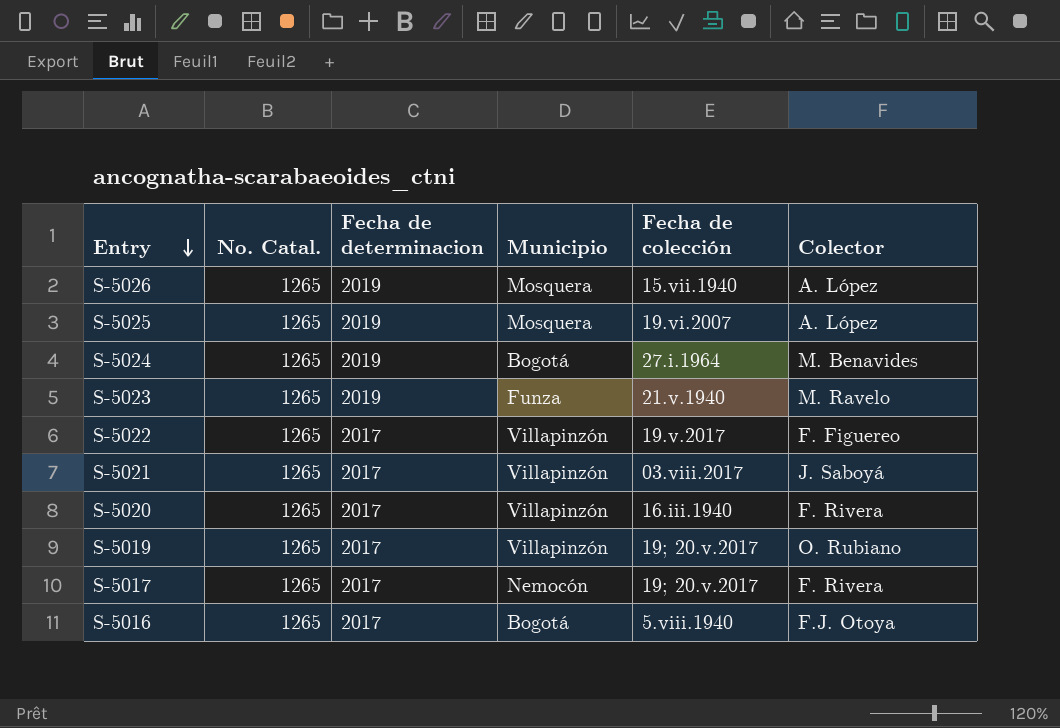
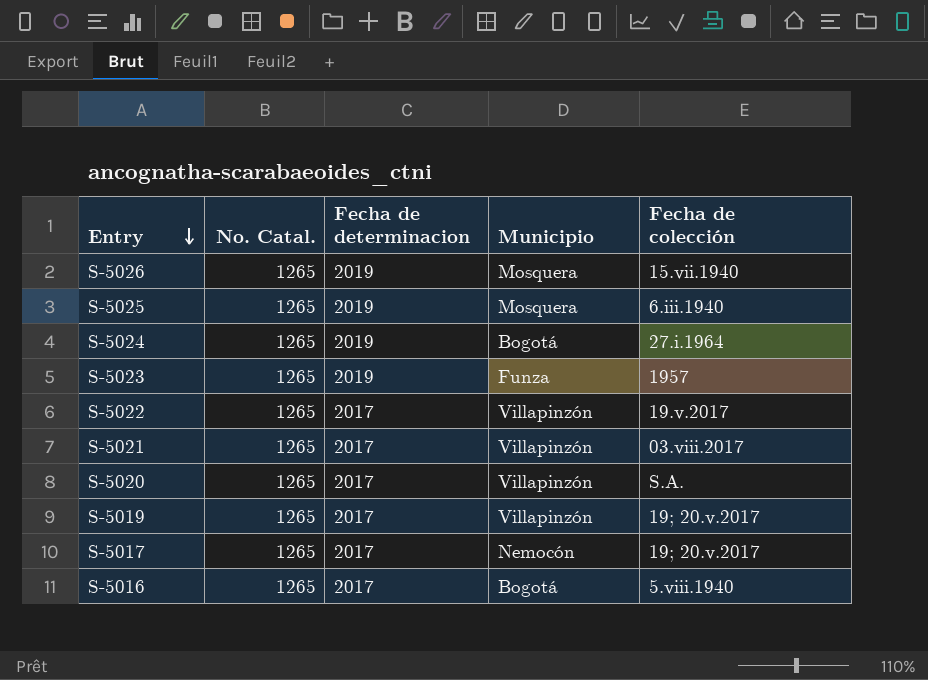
column Colector | position: 6 -> none
S-5025 | Fecha de colección: 19.vi.2007 -> 6.iii.1940
S-5023 | Fecha de colección: 21.v.1940 -> 1957
S-5020 | Fecha de colección: 16.iii.1940 -> S.A.

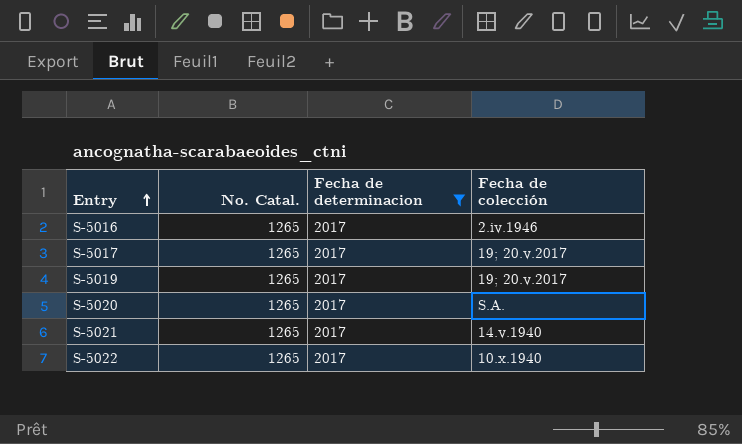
filter: none -> Fecha de determinacion = 2017
row order: Entry descending -> Entry ascending
column Municipio | position: 4 -> none
S-5016 | Fecha de colección: 5.viii.1940 -> 2.iv.1946
S-5021 | Fecha de colección: 03.viii.2017 -> 14.v.1940
S-5022 | Fecha de colección: 19.v.2017 -> 10.x.1940

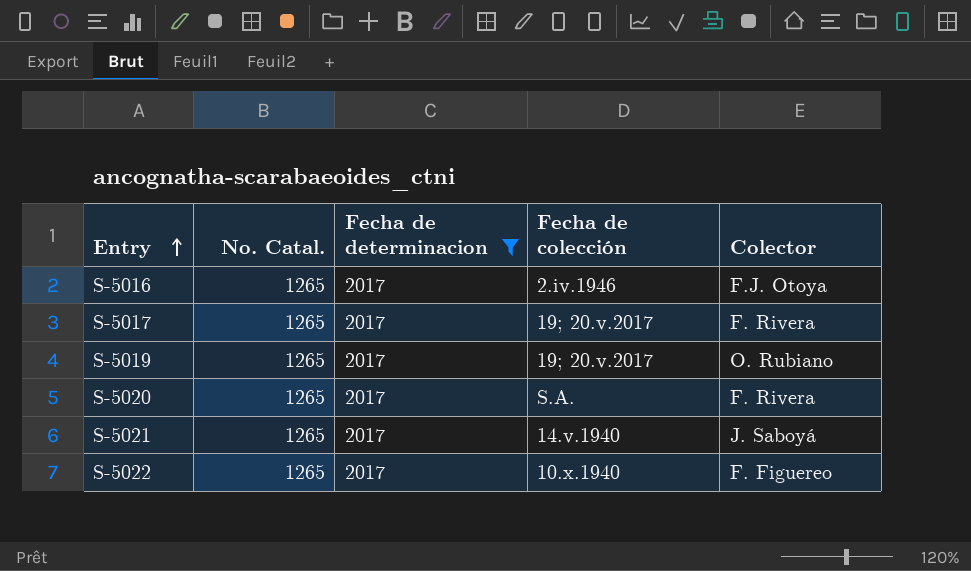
column Colector | position: none -> 5

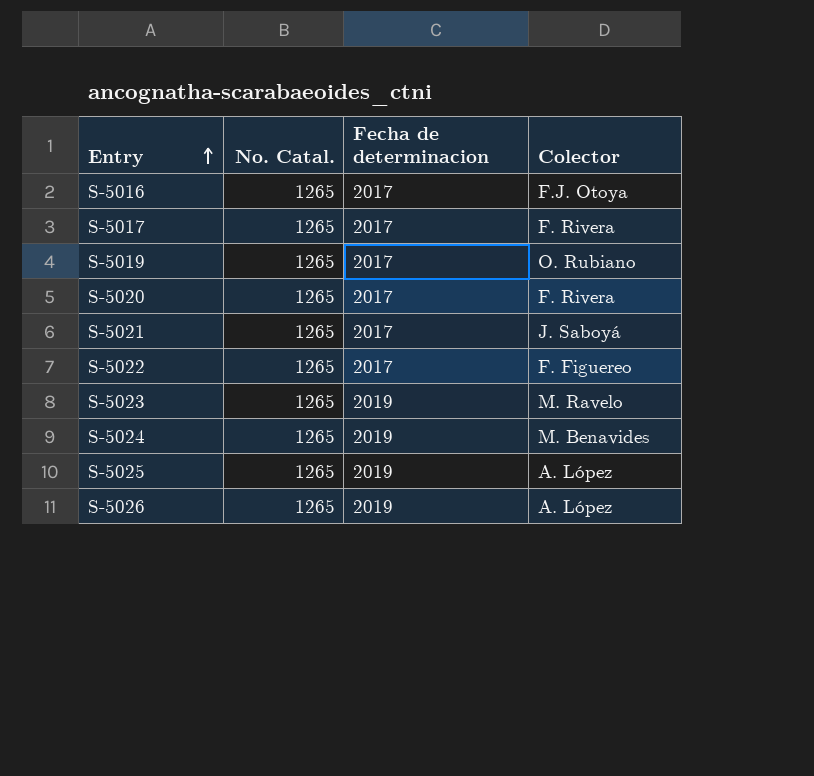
filter: Fecha de determinacion = 2017 -> none
column Fecha de colección | position: 4 -> none

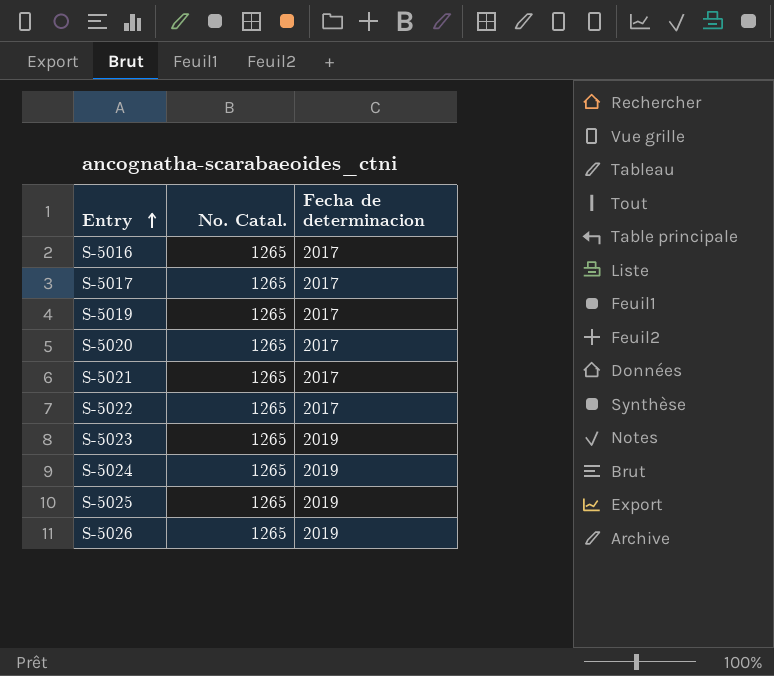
column Colector | position: 4 -> none

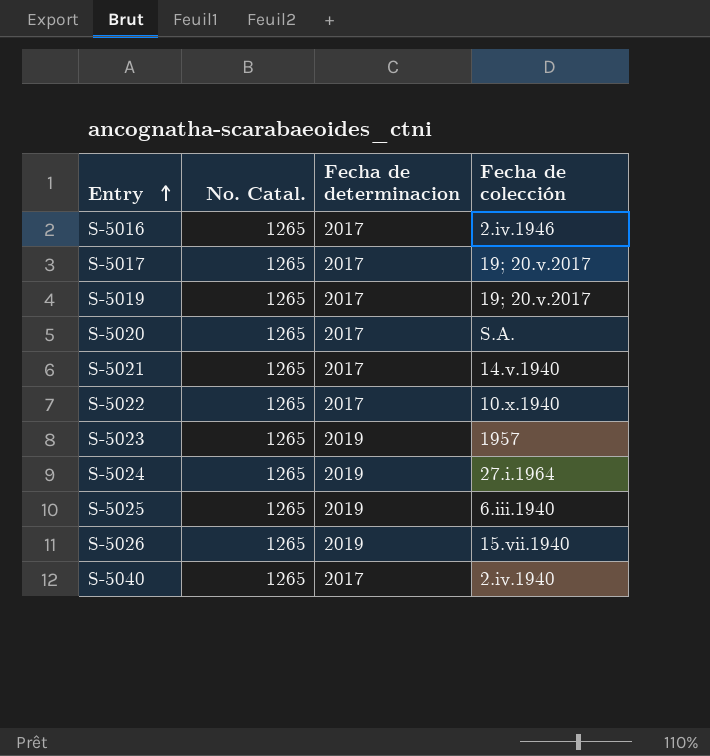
column Fecha de colección | position: none -> 4
row S-5040: none -> 1265 | 2017 | 2.iv.1940

